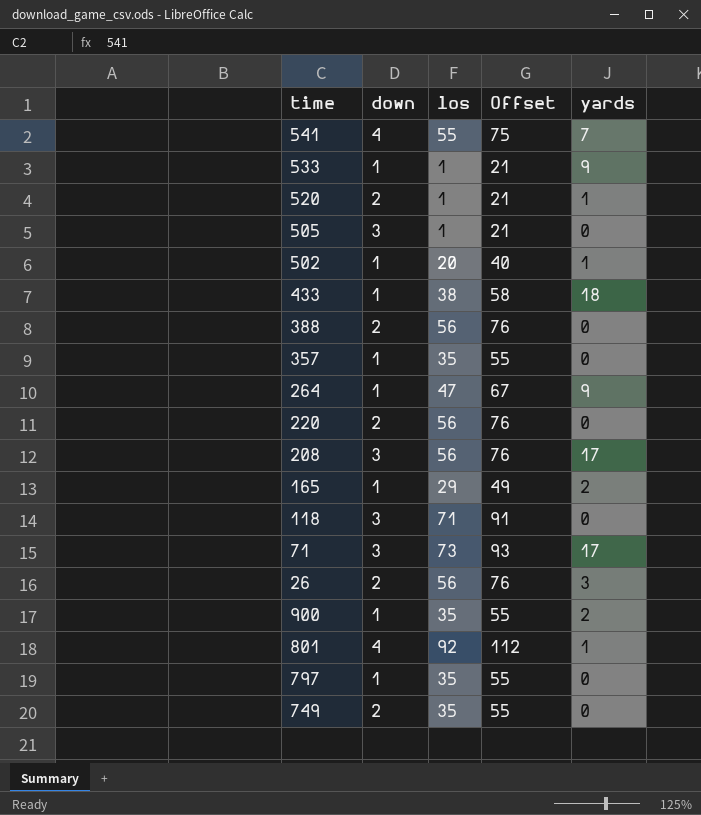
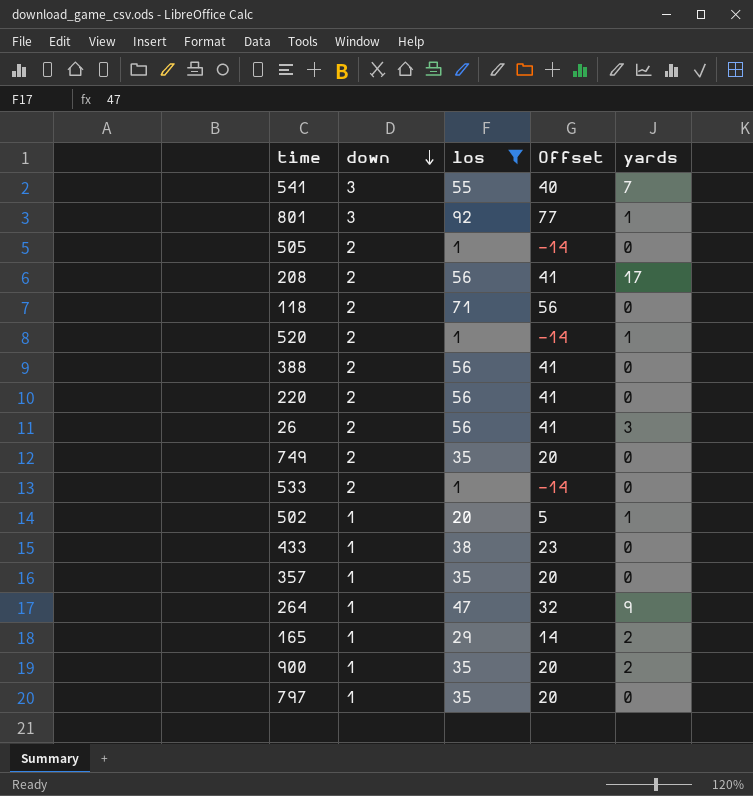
filter: none -> los != 73
row order: none -> down descending
column Offset | formula: [los] + 20 -> [los] - 15
541 | down: 4 -> 3
801 | down: 4 -> 3
505 | down: 3 -> 2
208 | down: 3 -> 2
118 | down: 3 -> 2
533 | down: 1 -> 2
533 | yards: 9 -> 0
433 | yards: 18 -> 0

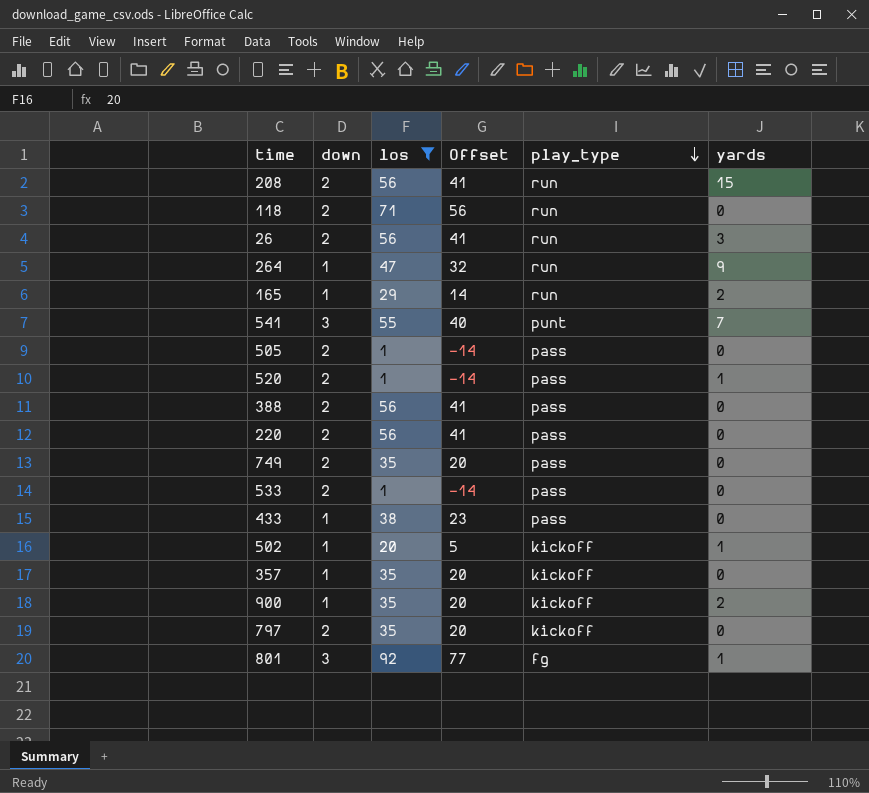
row order: down descending -> play_type descending
column play_type | position: none -> 5
208 | yards: 17 -> 15
797 | down: 1 -> 2

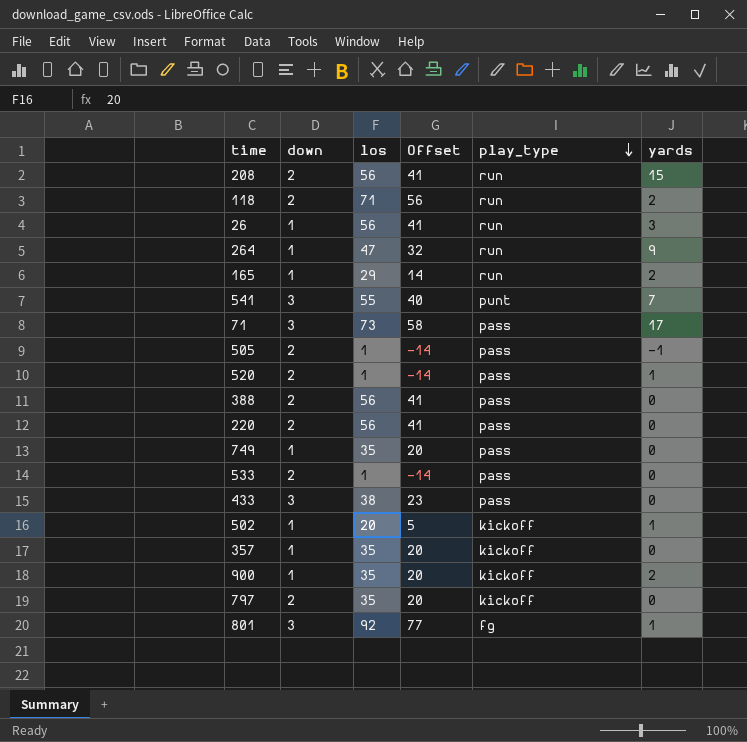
filter: los != 73 -> none
118 | yards: 0 -> 2
26 | down: 2 -> 1
505 | yards: 0 -> -1
749 | down: 2 -> 1
433 | down: 1 -> 3

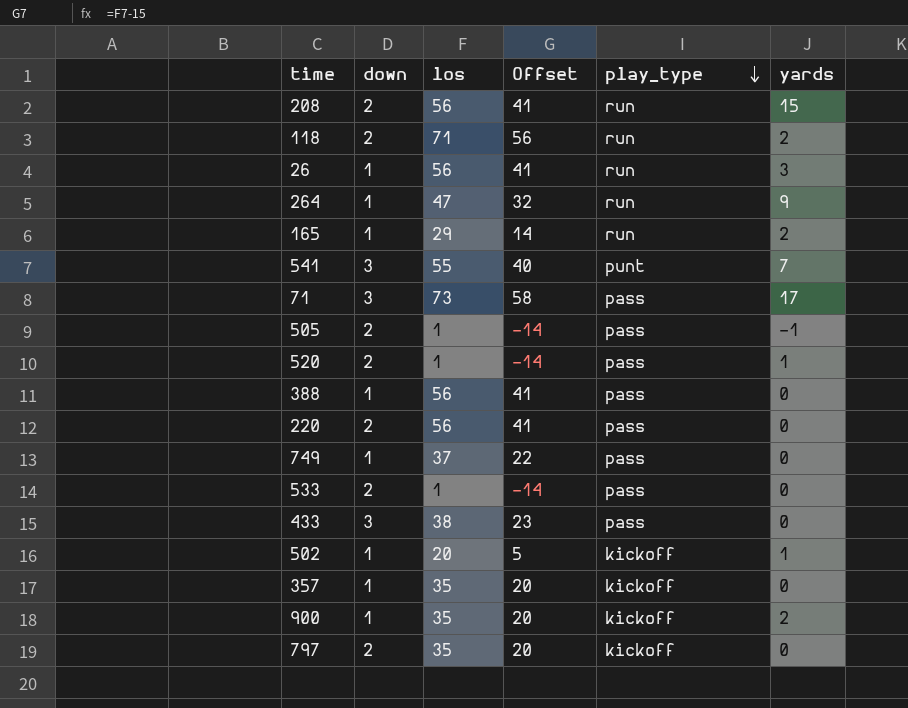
row 801: 3 | 92 | 77 | fg | 1 -> none
388 | down: 2 -> 1
749 | los: 35 -> 37
749 | Offset: 20 -> 22

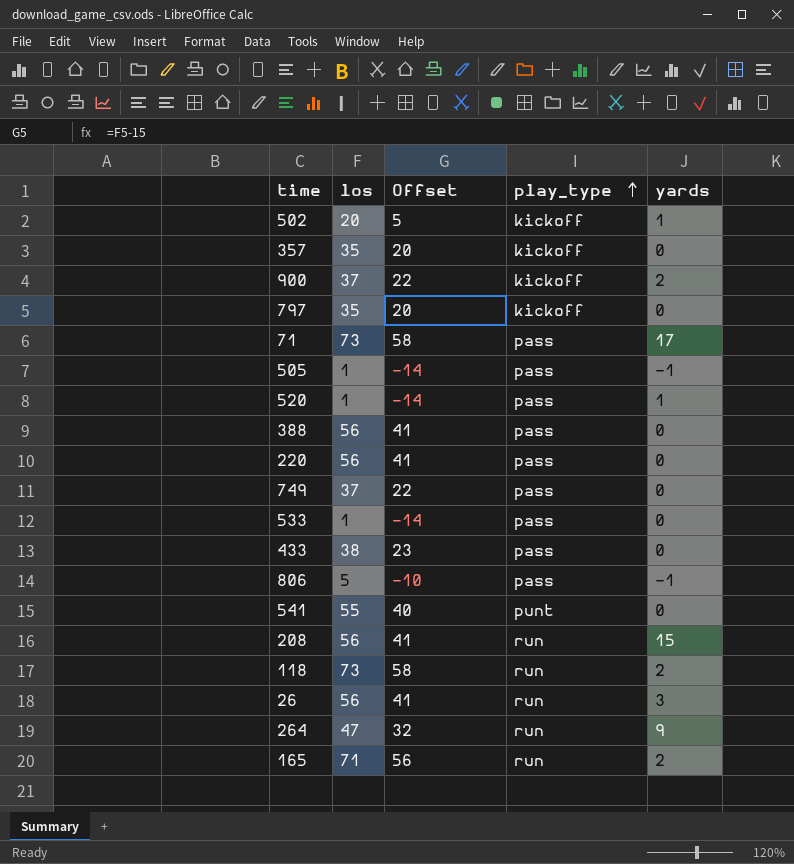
row order: play_type descending -> play_type ascending
column down | position: 2 -> none
900 | los: 35 -> 37
900 | Offset: 20 -> 22
row 806: none -> 5 | -10 | pass | -1
541 | yards: 7 -> 0
118 | los: 71 -> 73
118 | Offset: 56 -> 58
165 | los: 29 -> 71
165 | Offset: 14 -> 56

